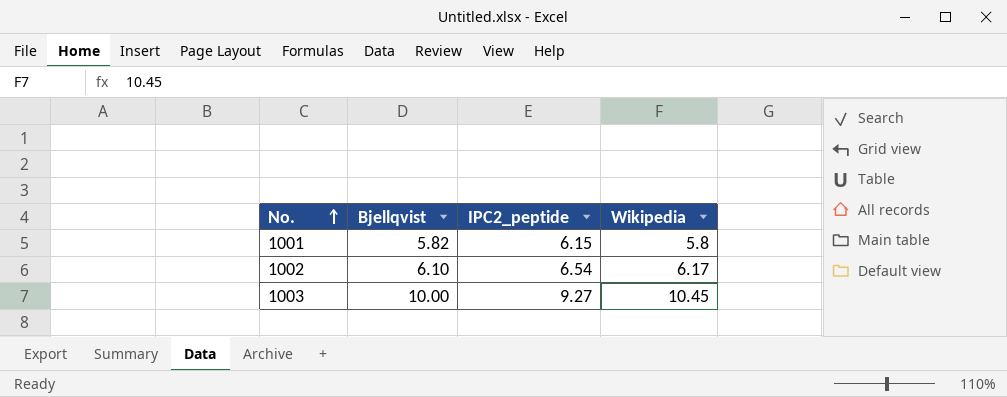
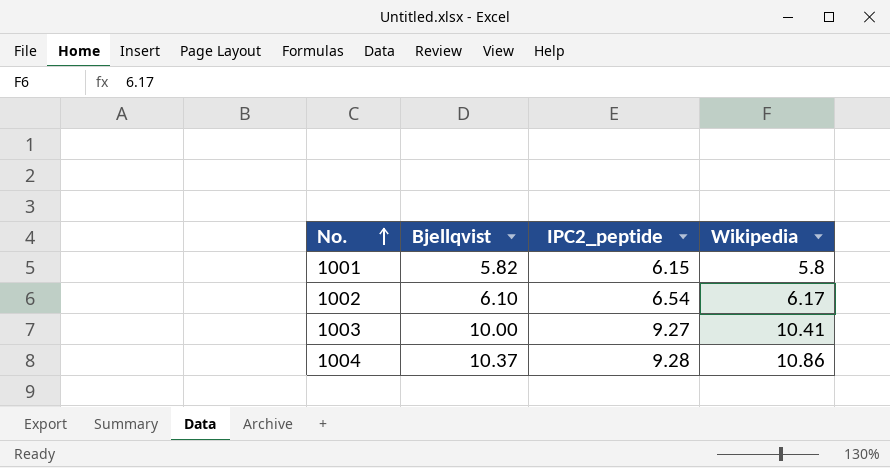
1003 | Wikipedia: 10.45 -> 10.41
row 1004: none -> 10.37 | 9.28 | 10.86

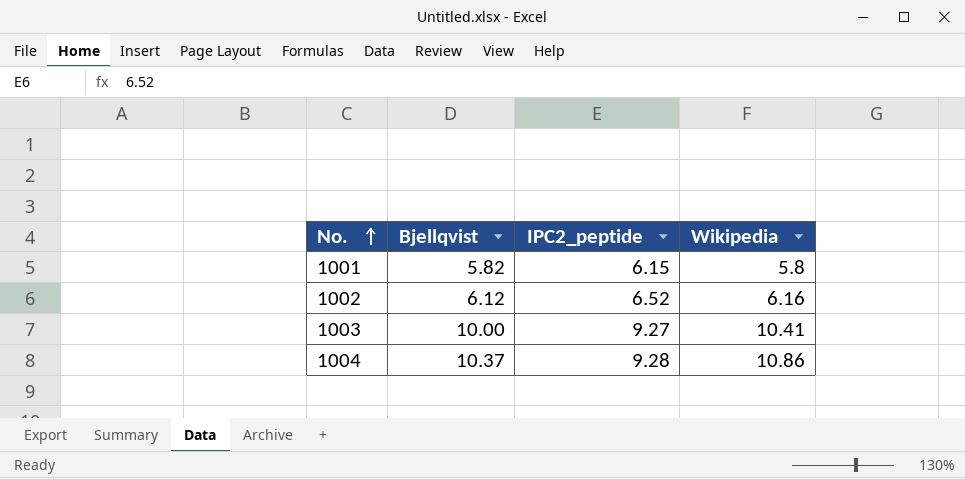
1002 | Bjellqvist: 6.10 -> 6.12
1002 | IPC2_peptide: 6.54 -> 6.52
1002 | Wikipedia: 6.17 -> 6.16

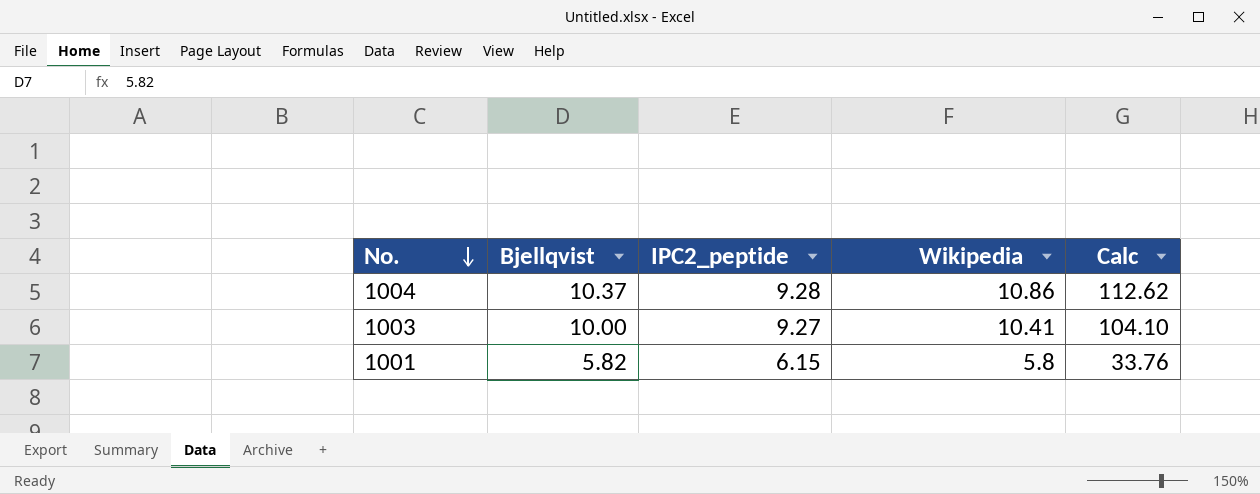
row order: No. ascending -> No. descending
column Calc | formula: none -> [Bjellqvist] * [Wikipedia]
row 1002: 6.12 | 6.52 | 6.16 -> none

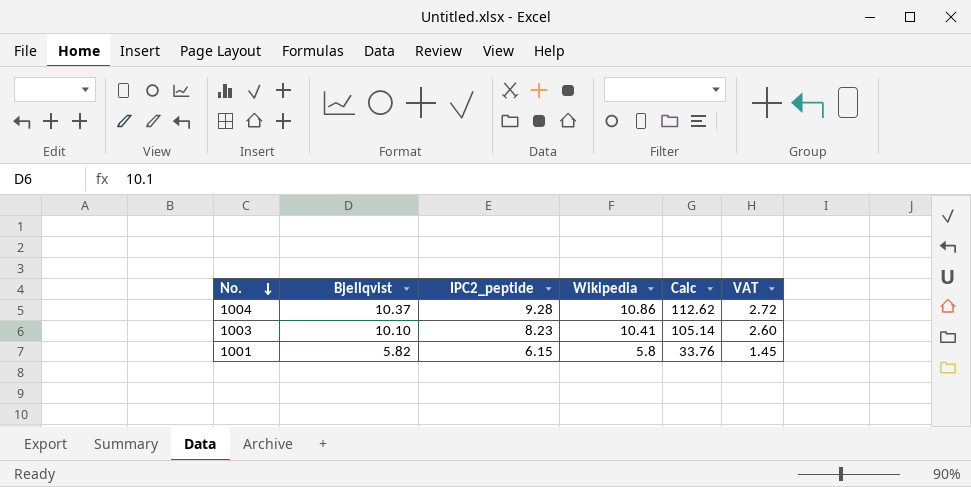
column VAT | formula: none -> [Wikipedia] * 0.25
1003 | Bjellqvist: 10.00 -> 10.10
1003 | IPC2_peptide: 9.27 -> 8.23
1003 | Calc: 104.10 -> 105.14

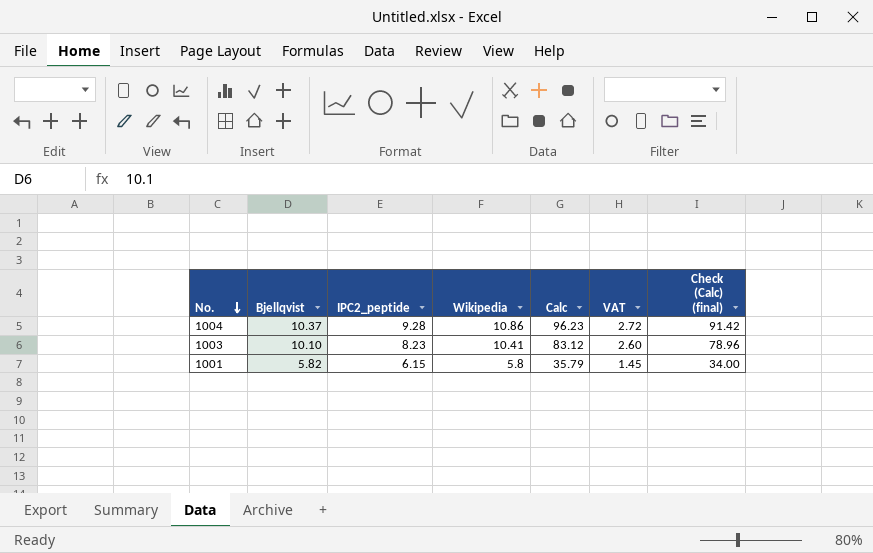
column Calc | formula: [Bjellqvist] * [Wikipedia] -> [Bjellqvist] * [IPC2_peptide]
column Check (Calc) (final) | formula: none -> [Calc] * 0.95

